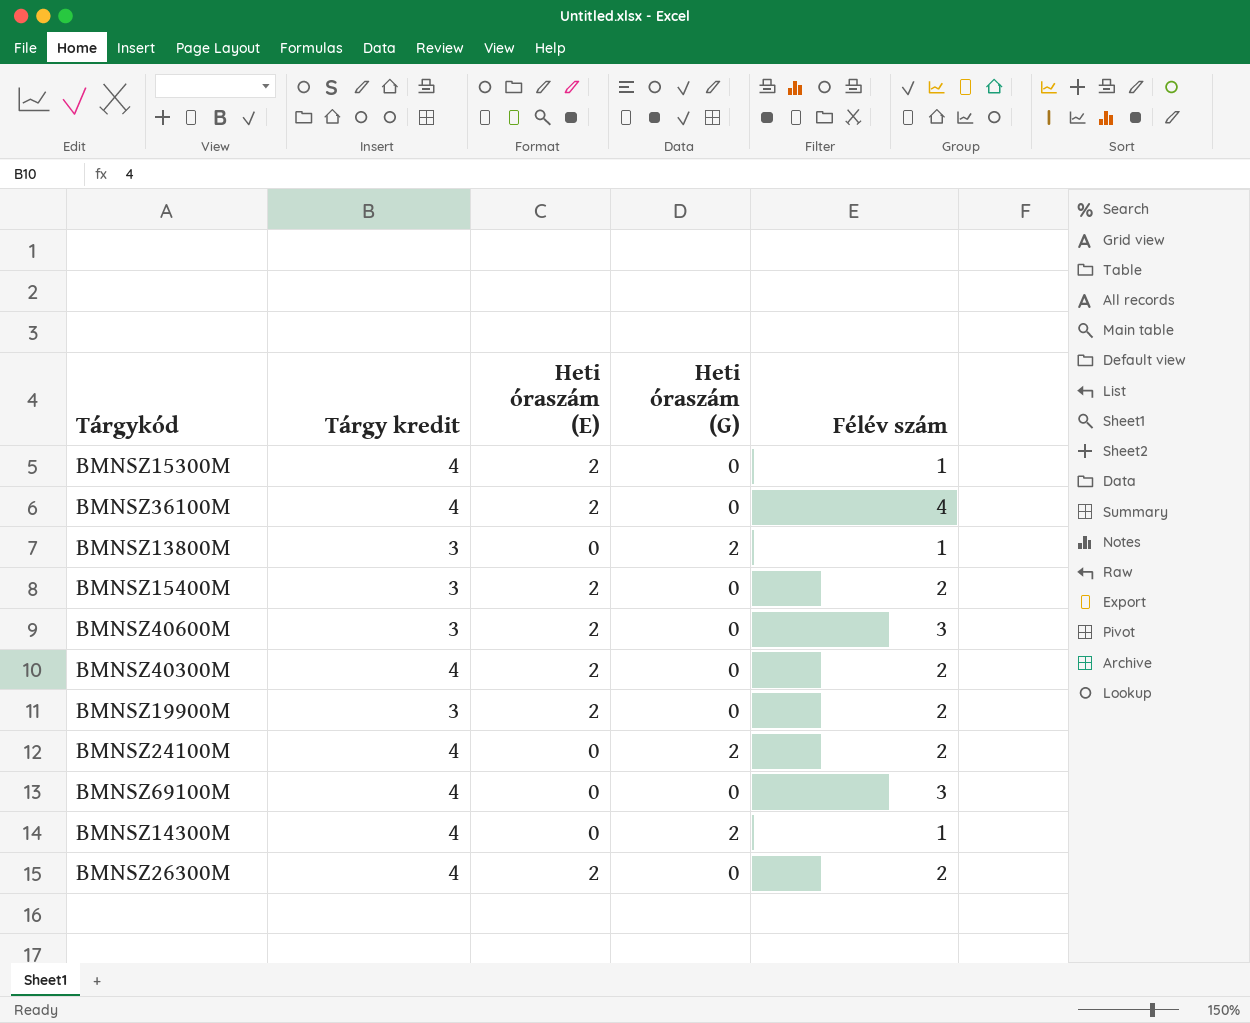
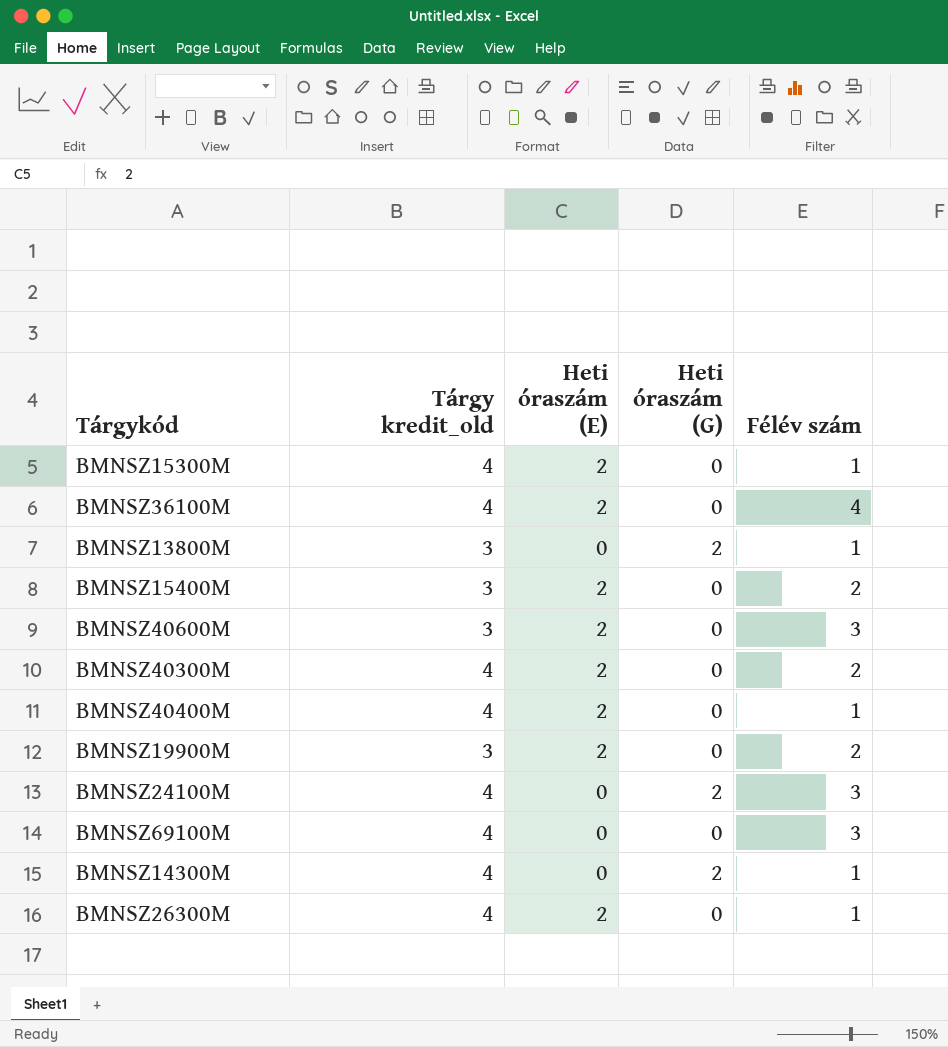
column name: Tárgy kredit -> Tárgy kredit_old
row BMNSZ40400M: none -> 4 | 2 | 0 | 1
BMNSZ24100M | Félév szám: 2 -> 3
BMNSZ26300M | Félév szám: 2 -> 1

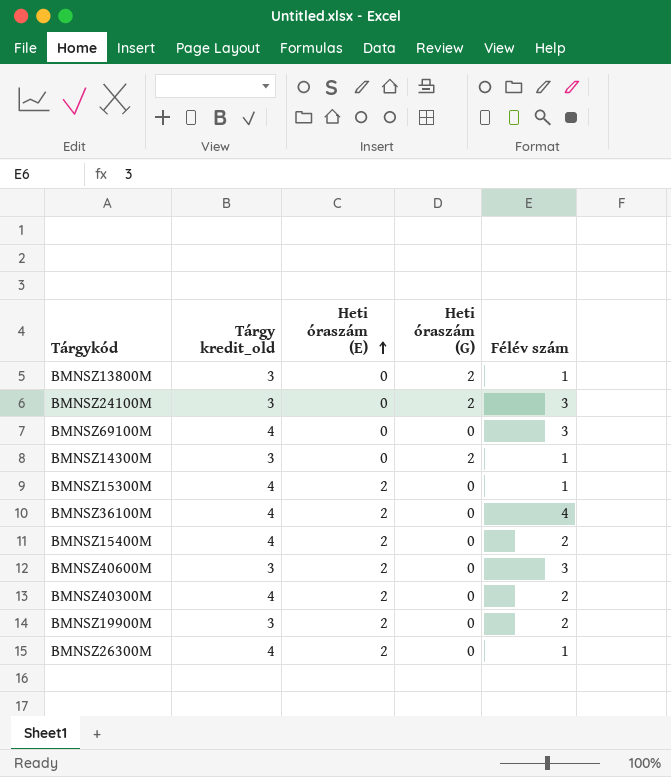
row order: none -> Heti óraszám (E) ascending
row BMNSZ40400M: 4 | 2 | 0 | 1 -> none
BMNSZ24100M | Tárgy kredit_old: 4 -> 3
BMNSZ14300M | Tárgy kredit_old: 4 -> 3
BMNSZ15400M | Tárgy kredit_old: 3 -> 4

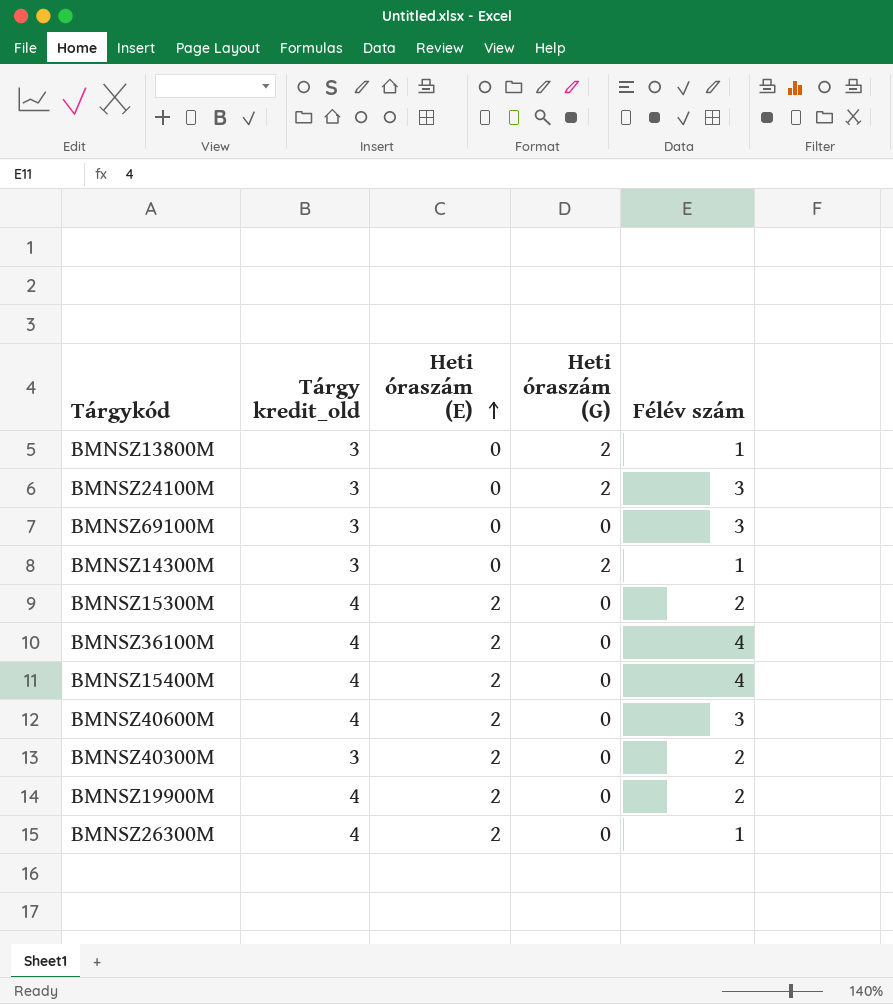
BMNSZ69100M | Tárgy kredit_old: 4 -> 3
BMNSZ15300M | Félév szám: 1 -> 2
BMNSZ15400M | Félév szám: 2 -> 4
BMNSZ40600M | Tárgy kredit_old: 3 -> 4
BMNSZ40300M | Tárgy kredit_old: 4 -> 3
BMNSZ19900M | Tárgy kredit_old: 3 -> 4

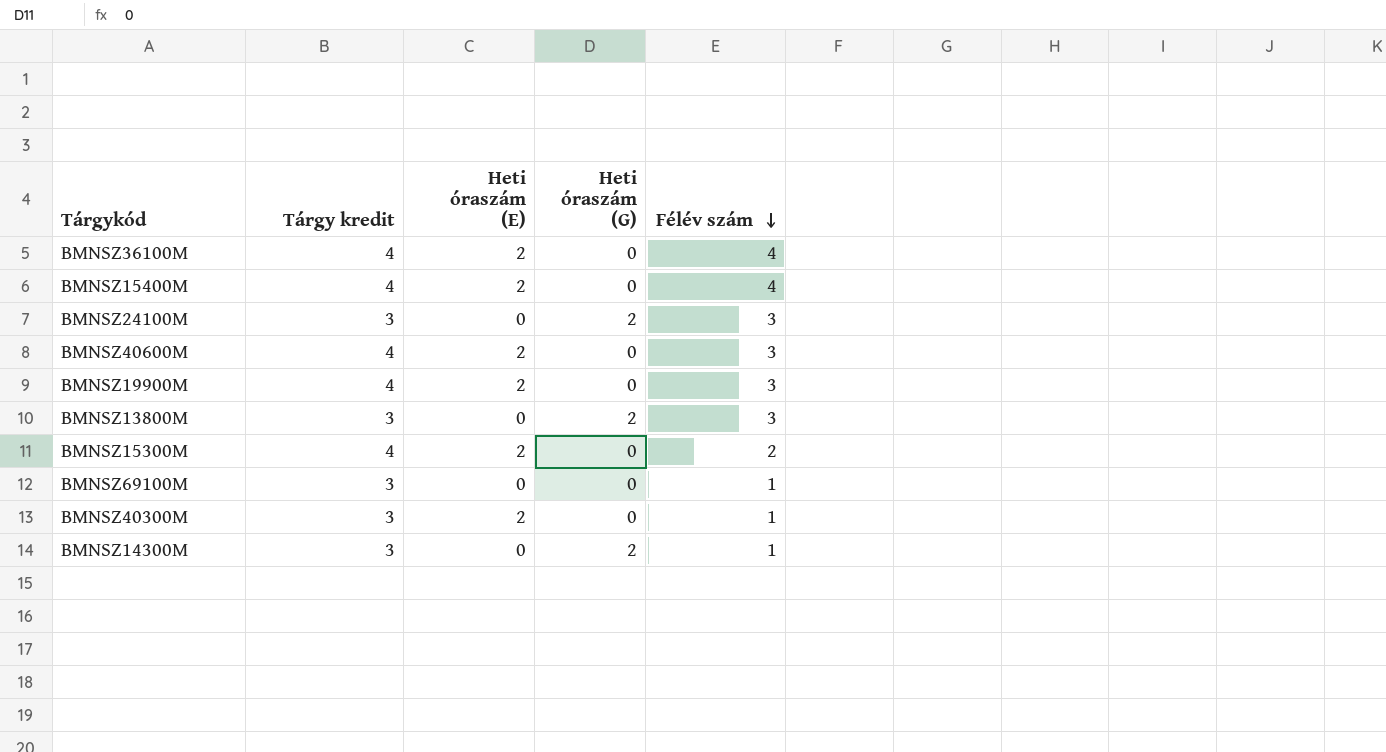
row order: Heti óraszám (E) ascending -> Félév szám descending
column name: Tárgy kredit_old -> Tárgy kredit
row BMNSZ26300M: 4 | 2 | 0 | 1 -> none
BMNSZ19900M | Félév szám: 2 -> 3
BMNSZ13800M | Félév szám: 1 -> 3
BMNSZ69100M | Félév szám: 3 -> 1
BMNSZ40300M | Félév szám: 2 -> 1

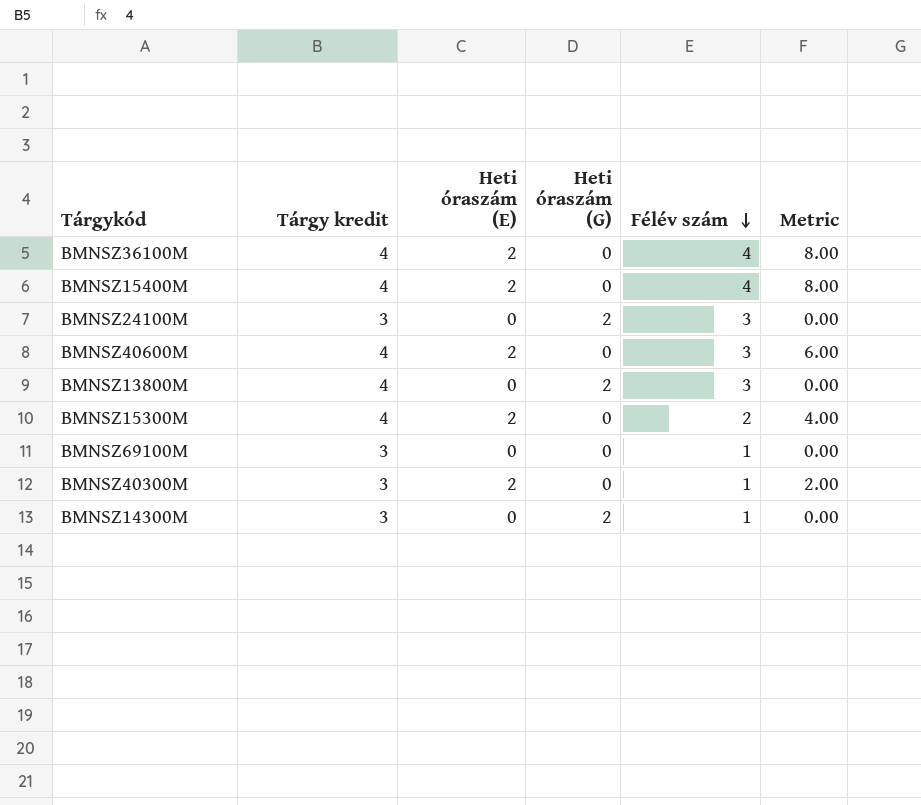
column Metric | formula: none -> [Heti óraszám (E)] * [Félév szám]
row BMNSZ19900M: 4 | 2 | 0 | 3 -> none
BMNSZ13800M | Tárgy kredit: 3 -> 4

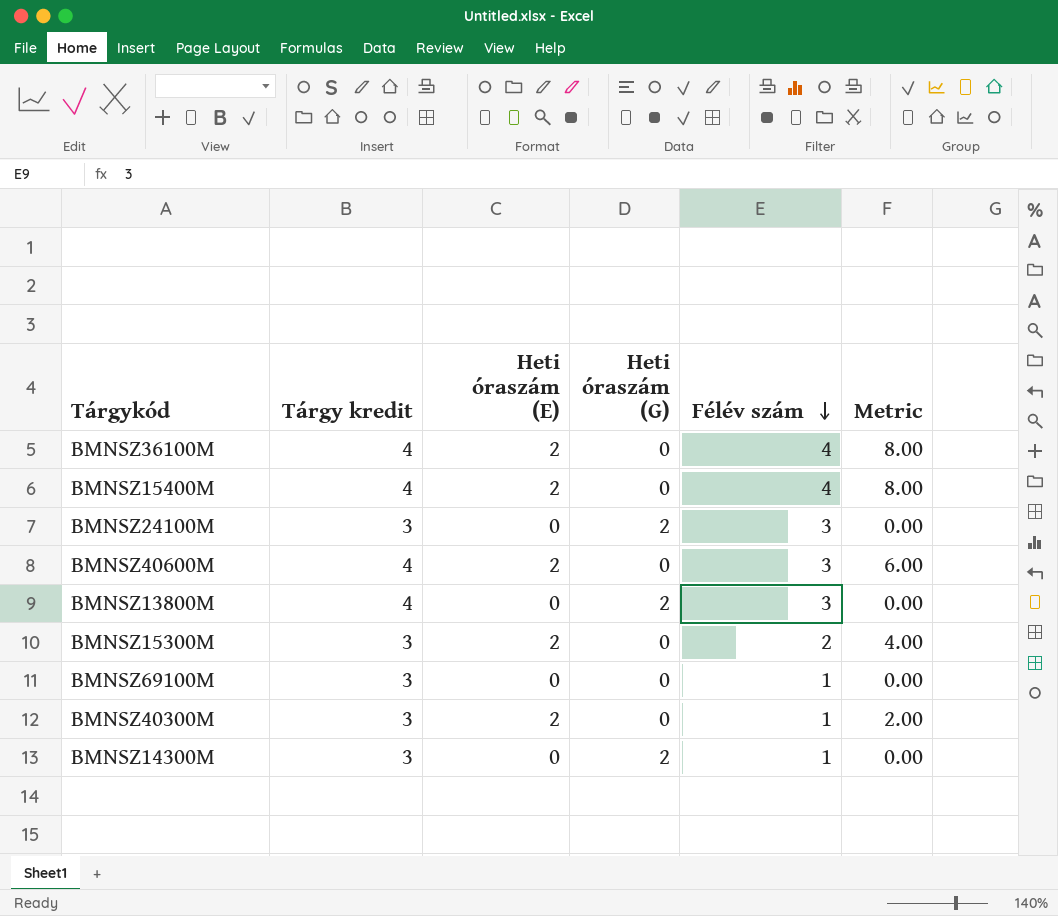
BMNSZ15300M | Tárgy kredit: 4 -> 3

